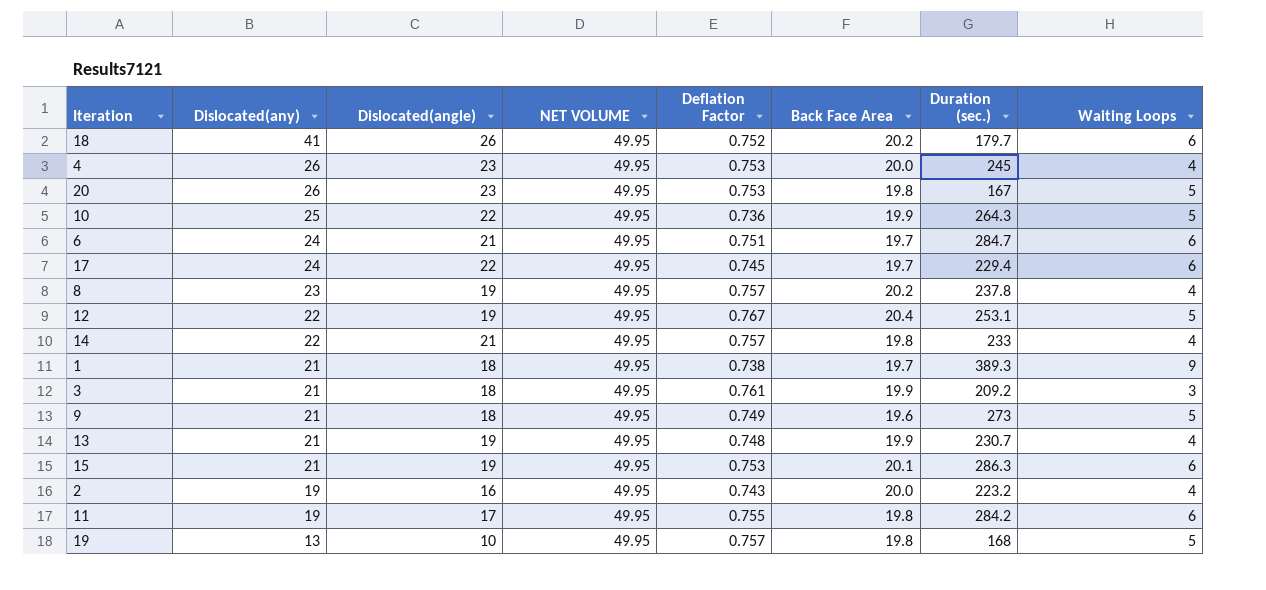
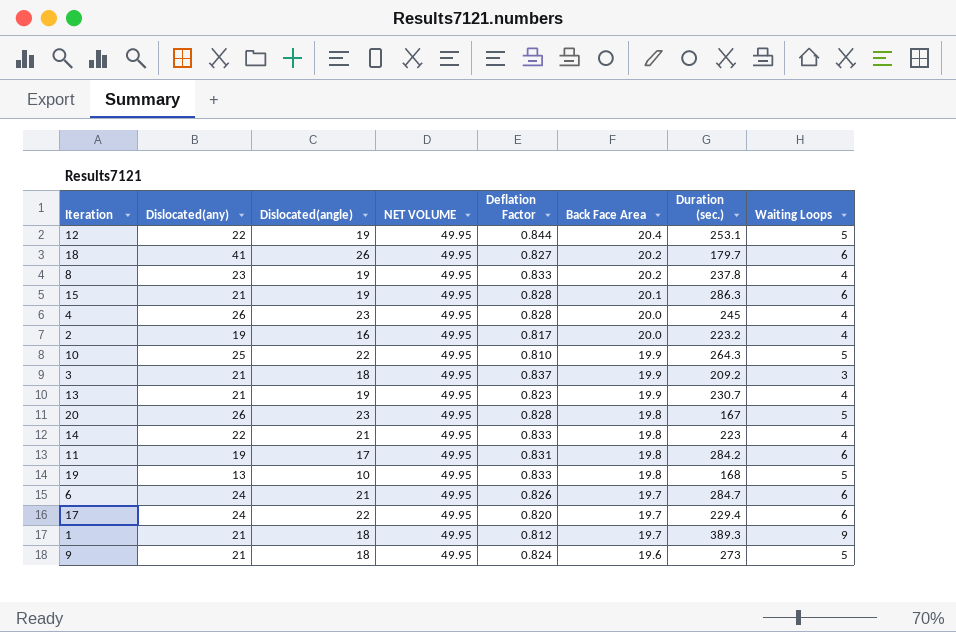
row order: Dislocated(any) descending -> Back Face Area descending
12 | Deflation Factor: 0.767 -> 0.844
18 | Deflation Factor: 0.752 -> 0.827
8 | Deflation Factor: 0.757 -> 0.833
15 | Deflation Factor: 0.753 -> 0.828
4 | Deflation Factor: 0.753 -> 0.828
2 | Deflation Factor: 0.743 -> 0.817
10 | Deflation Factor: 0.736 -> 0.810
3 | Deflation Factor: 0.761 -> 0.837
13 | Deflation Factor: 0.748 -> 0.823
20 | Deflation Factor: 0.753 -> 0.828
14 | Deflation Factor: 0.757 -> 0.833
14 | Duration (sec.): 233 -> 223
11 | Deflation Factor: 0.755 -> 0.831
19 | Deflation Factor: 0.757 -> 0.833
6 | Deflation Factor: 0.751 -> 0.826
17 | Deflation Factor: 0.745 -> 0.820
1 | Deflation Factor: 0.738 -> 0.812
9 | Deflation Factor: 0.749 -> 0.824

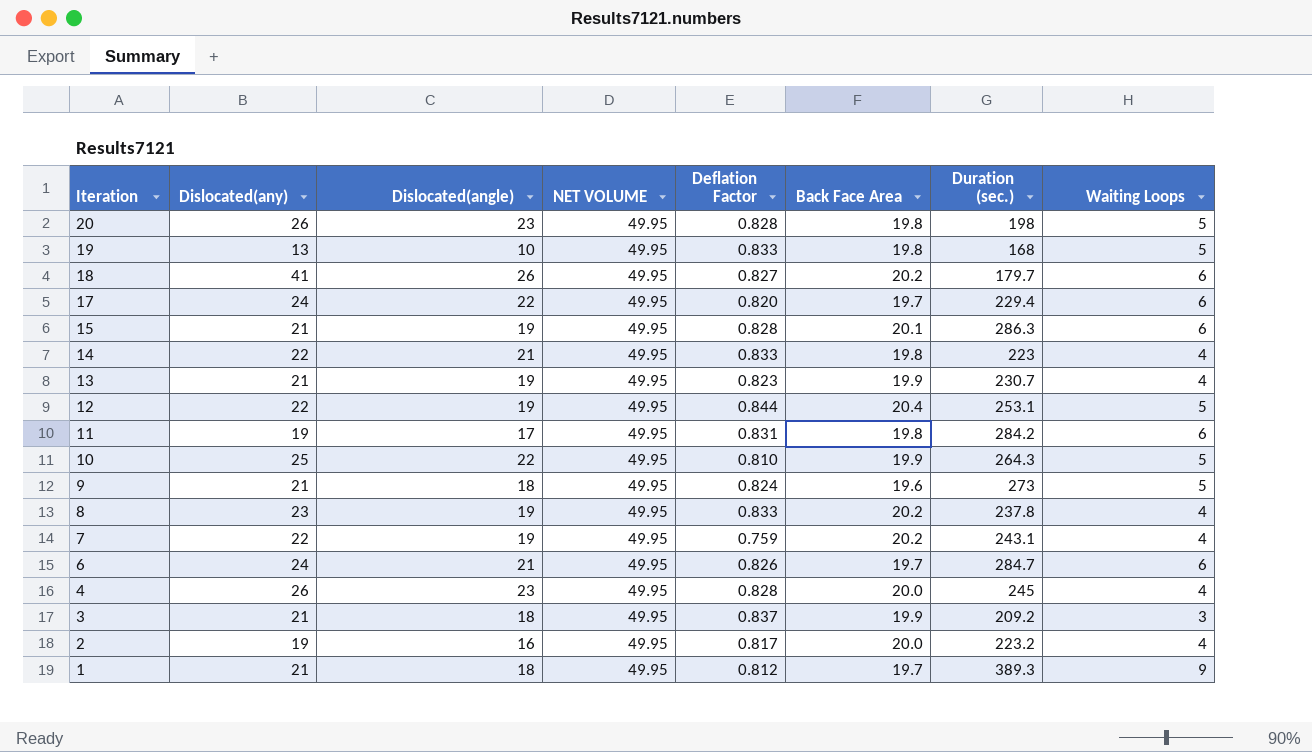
row order: Back Face Area descending -> Iteration descending
20 | Duration (sec.): 167 -> 198
row 7: none -> 22 | 19 | 49.95 | 0.759 | 20.2 | 243.1 | 4

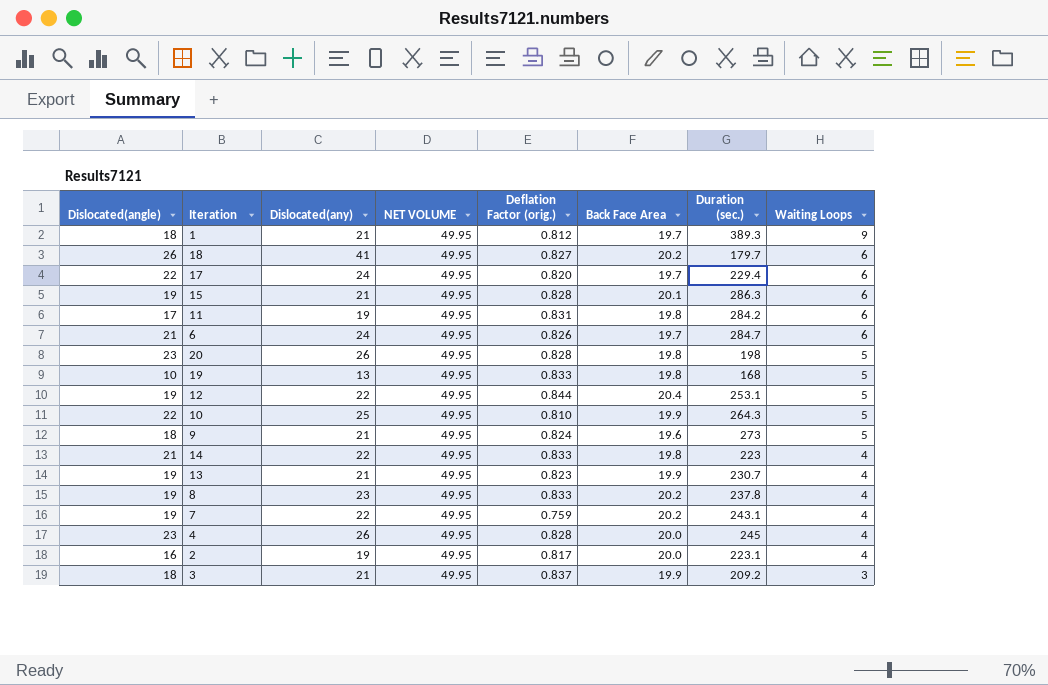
row order: Iteration descending -> Waiting Loops descending
column Dislocated(angle) | position: 3 -> 1
column name: Deflation Factor -> Deflation Factor (orig.)
2 | Duration (sec.): 223.2 -> 223.1

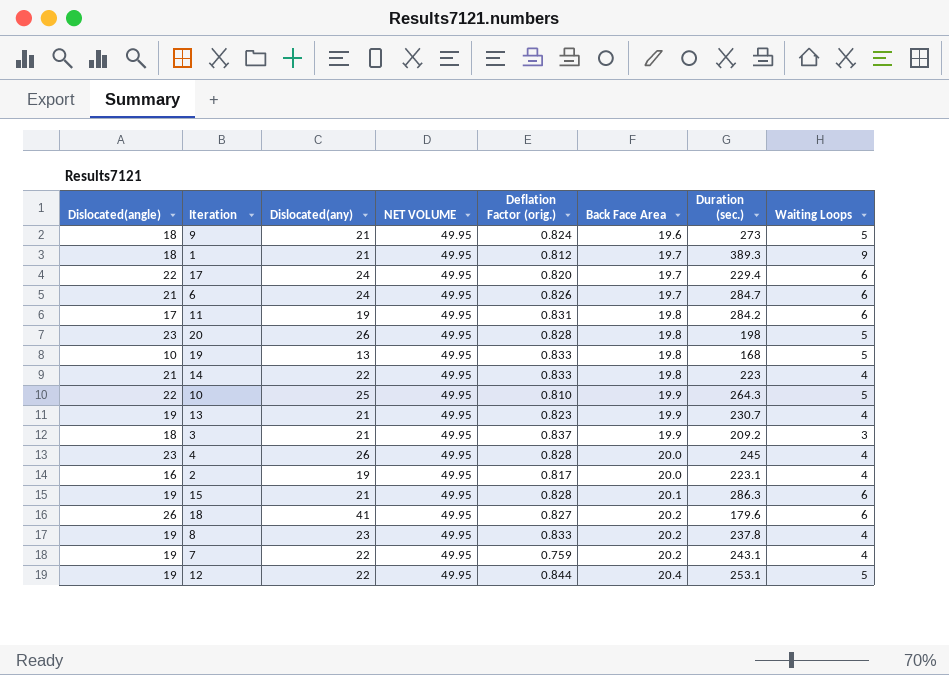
row order: Waiting Loops descending -> Back Face Area ascending
18 | Duration (sec.): 179.7 -> 179.6

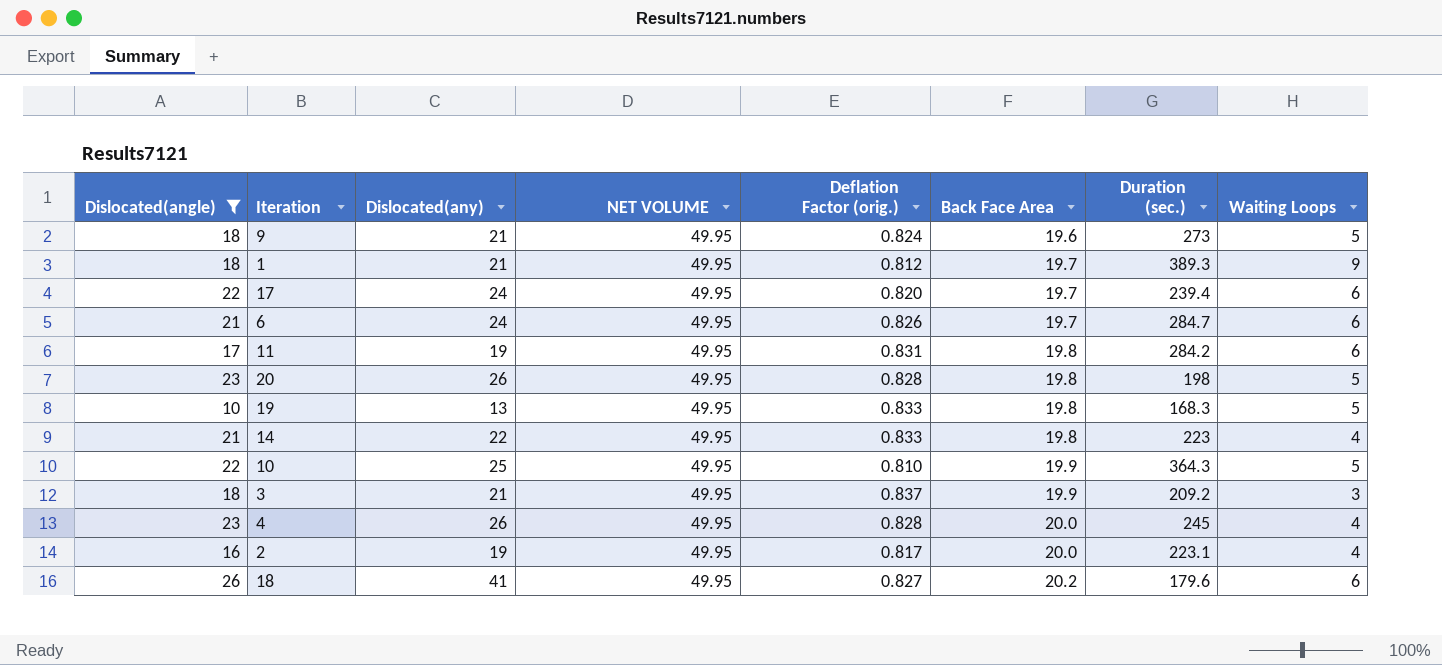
filter: none -> Dislocated(angle) != 19
17 | Duration (sec.): 229.4 -> 239.4
19 | Duration (sec.): 168 -> 168.3
10 | Duration (sec.): 264.3 -> 364.3

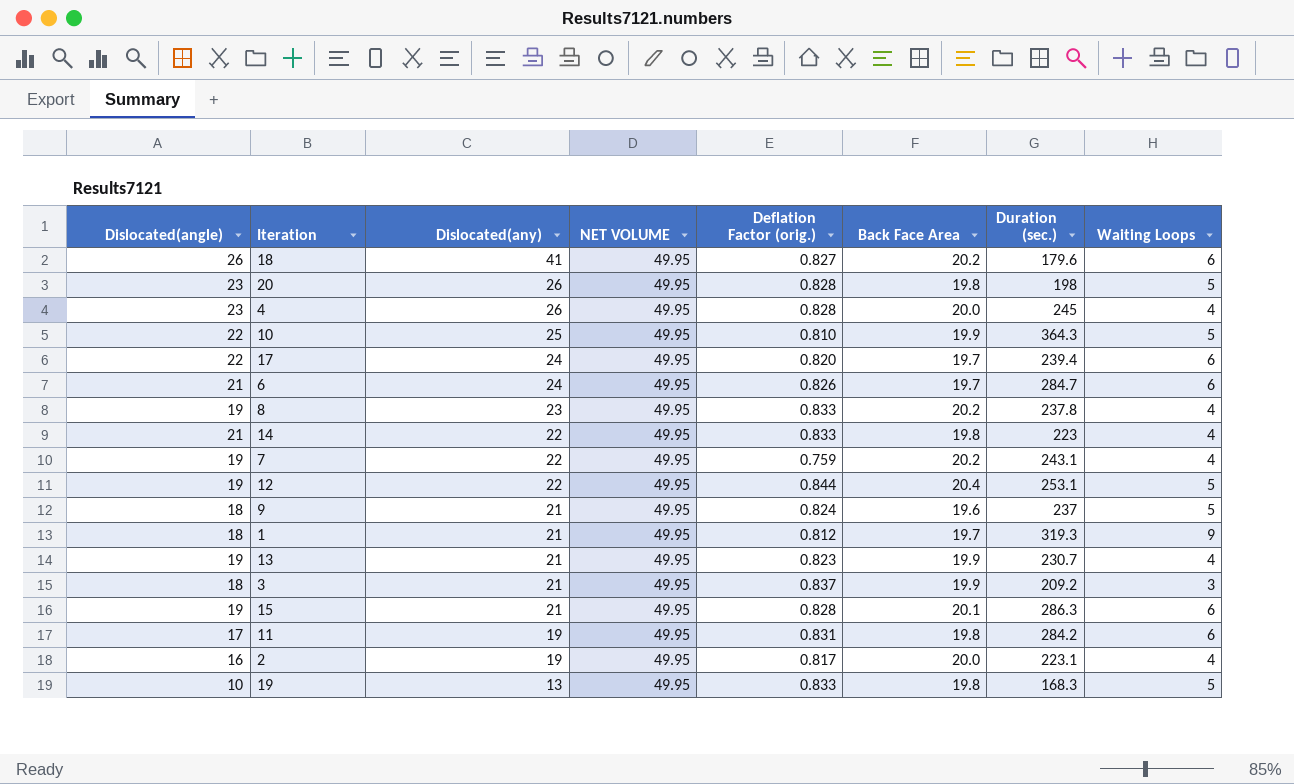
filter: Dislocated(angle) != 19 -> none
row order: Back Face Area ascending -> Dislocated(any) descending
9 | Duration (sec.): 273 -> 237
1 | Duration (sec.): 389.3 -> 319.3

